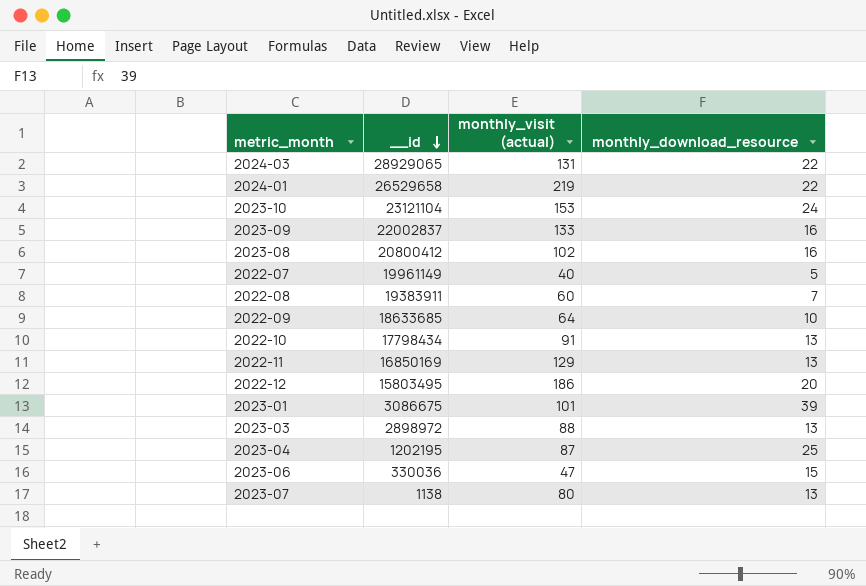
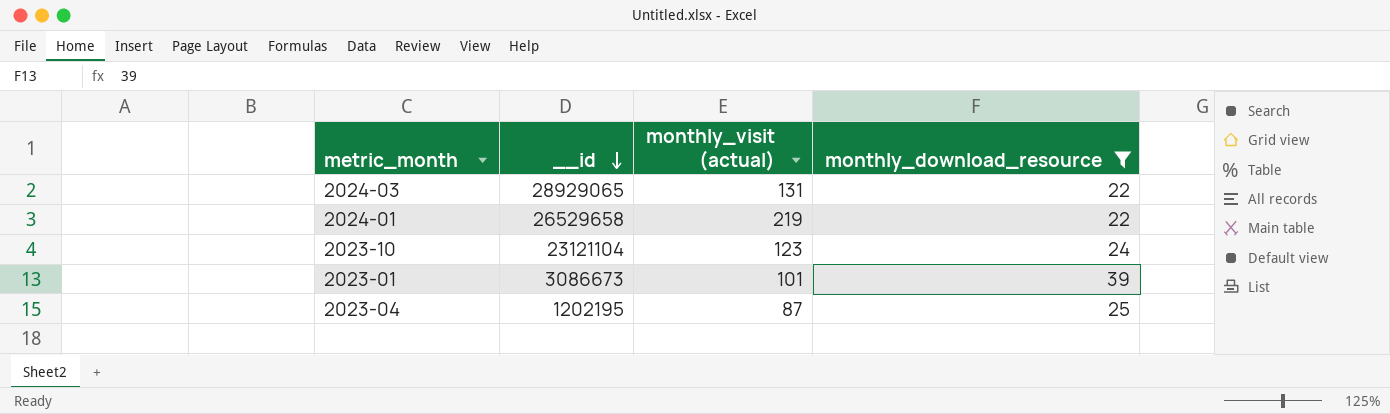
filter: none -> monthly_download_resource >= 22
2023-10 | monthly_visit (actual): 153 -> 123
2023-01 | __id: 3086675 -> 3086673

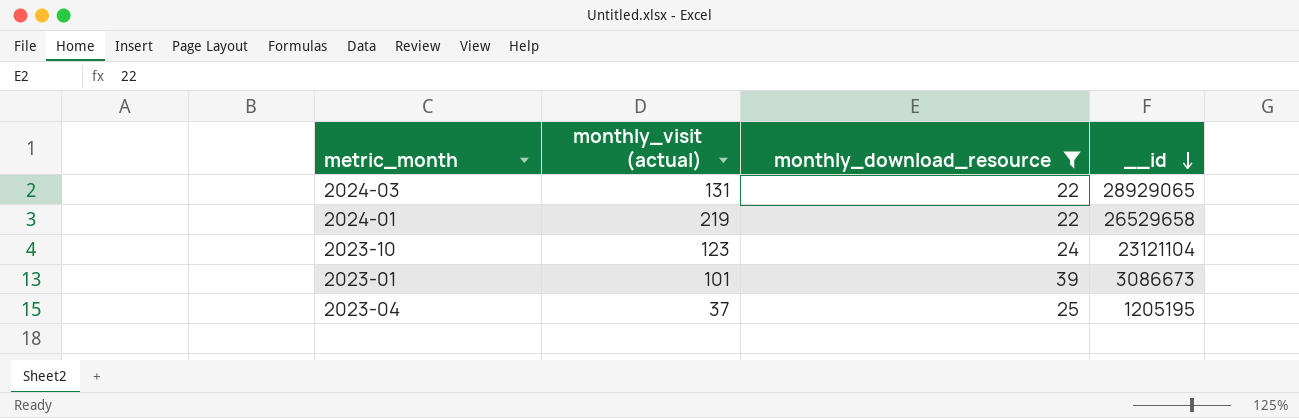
column __id | position: 2 -> 4
2023-04 | monthly_visit (actual): 87 -> 37
2023-04 | __id: 1202195 -> 1205195

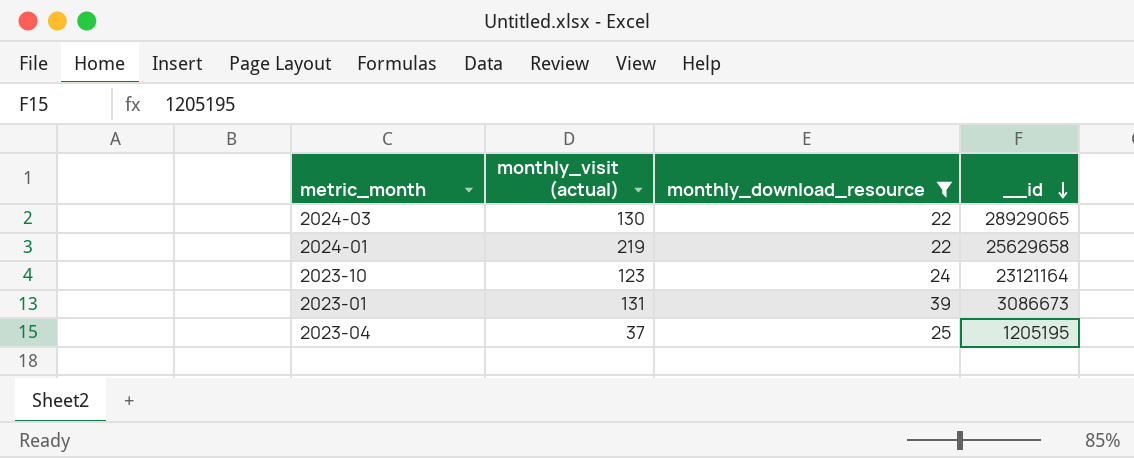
2024-03 | monthly_visit (actual): 131 -> 130
2024-01 | __id: 26529658 -> 25629658
2023-10 | __id: 23121104 -> 23121164
2023-01 | monthly_visit (actual): 101 -> 131

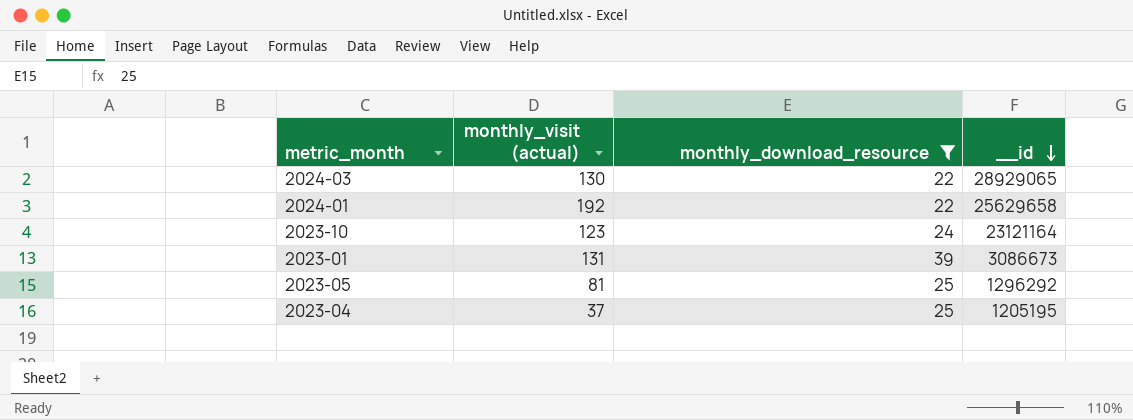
2024-01 | monthly_visit (actual): 219 -> 192
row 2023-05: none -> 81 | 25 | 1296292

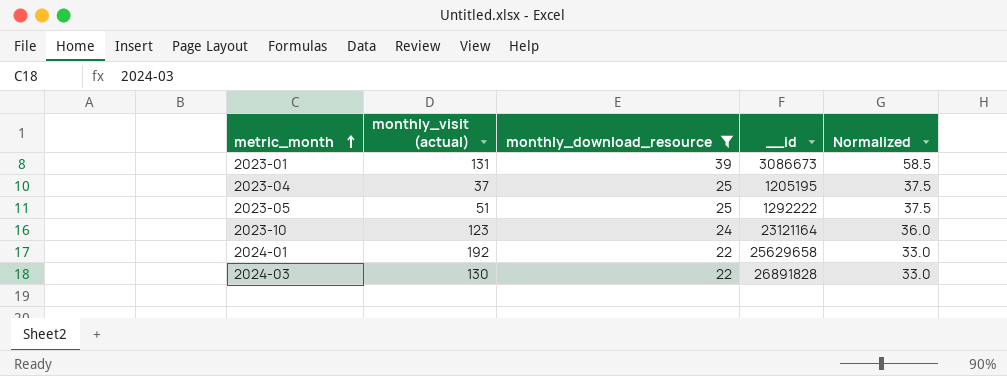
row order: __id descending -> metric_month ascending
column Normalized | formula: none -> [monthly_download_resource] * 1.5
2023-05 | monthly_visit (actual): 81 -> 51
2023-05 | __id: 1296292 -> 1292222
2024-03 | __id: 28929065 -> 26891828

